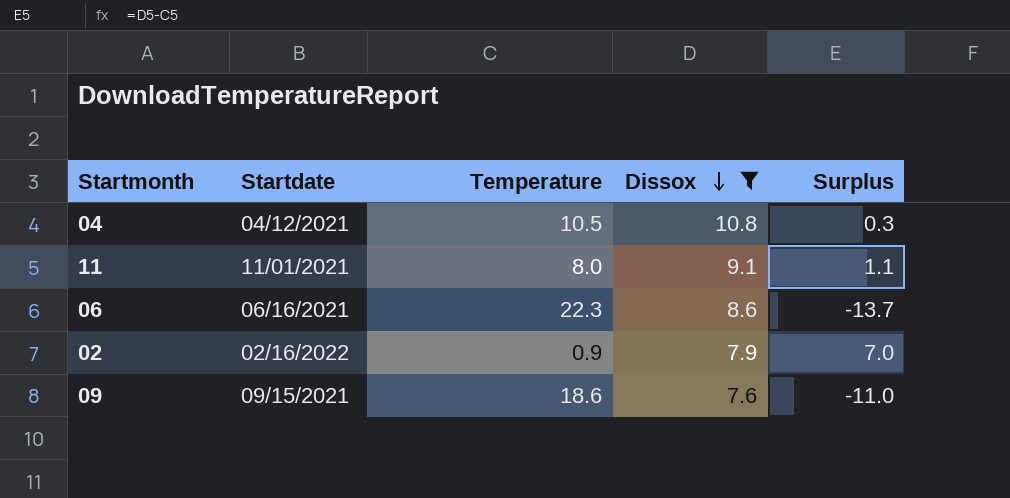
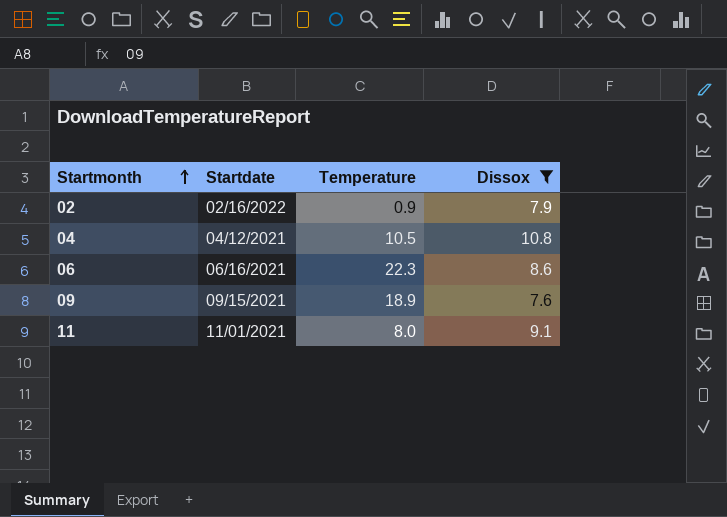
row order: Dissox descending -> Startmonth ascending
column Surplus | formula: [Dissox] - [Temperature] -> none
09 | Temperature: 18.6 -> 18.9

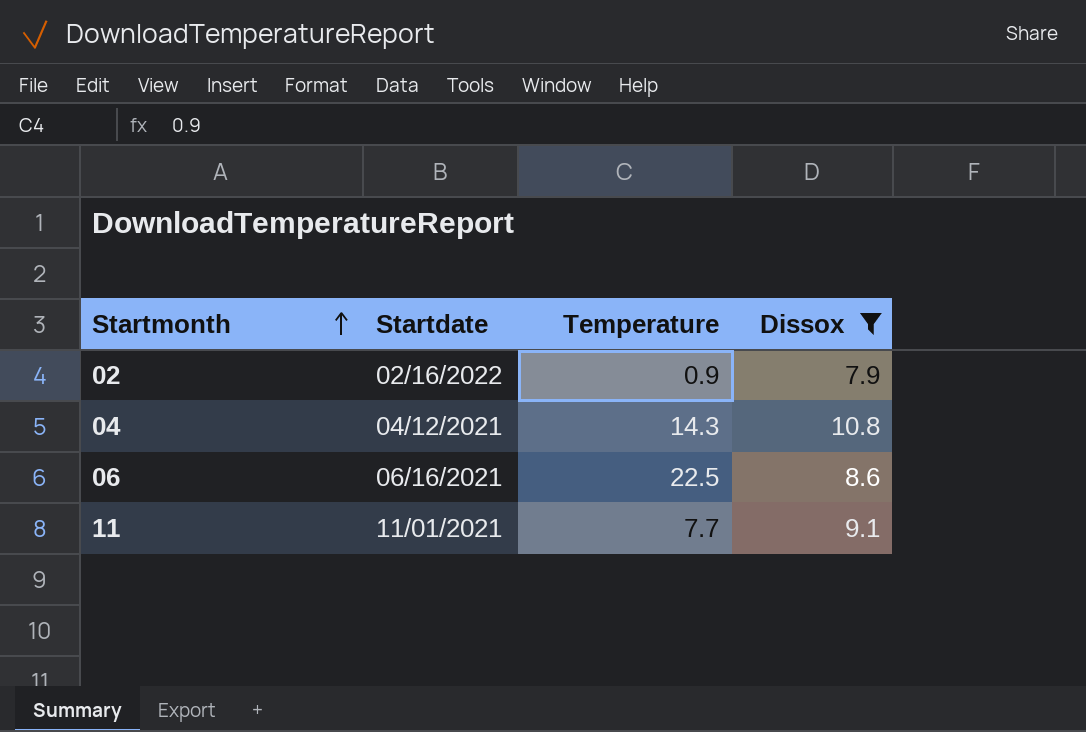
row 09: 09/15/2021 | 18.9 | 7.6 -> none
04 | Temperature: 10.5 -> 14.3
06 | Temperature: 22.3 -> 22.5
11 | Temperature: 8.0 -> 7.7

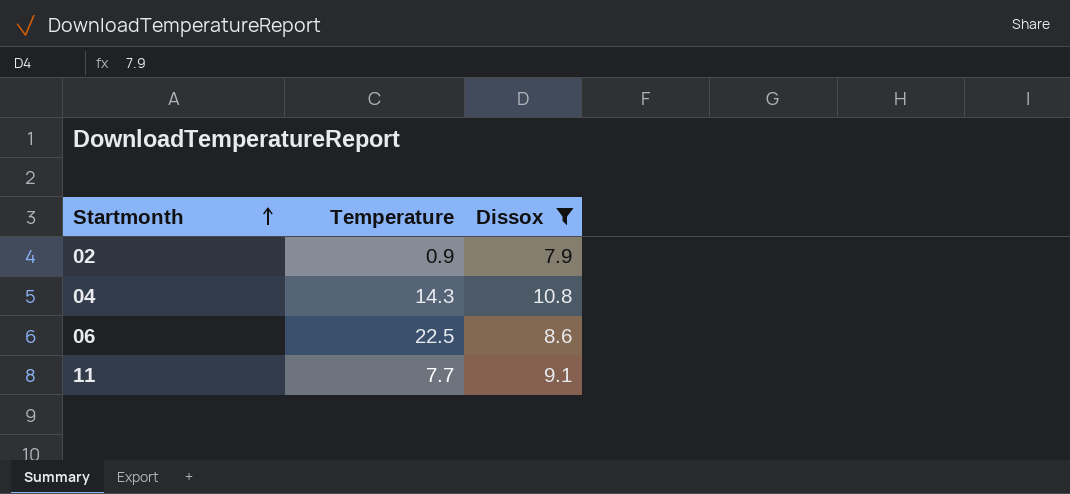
column Startdate | position: 2 -> none

